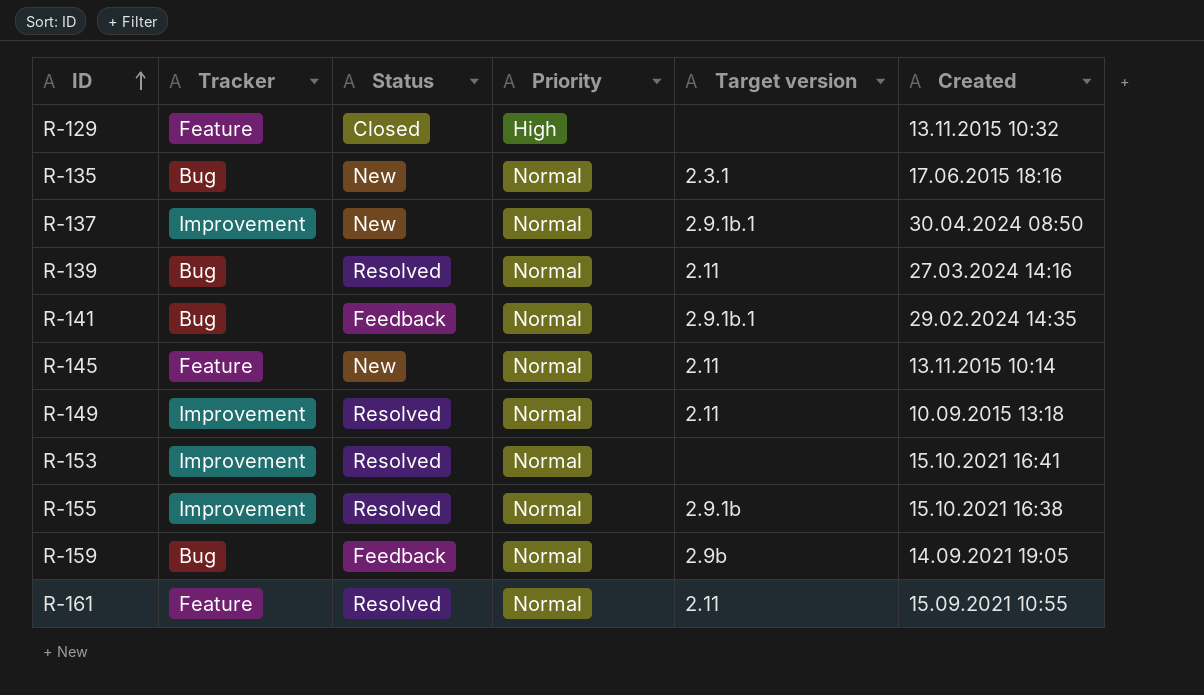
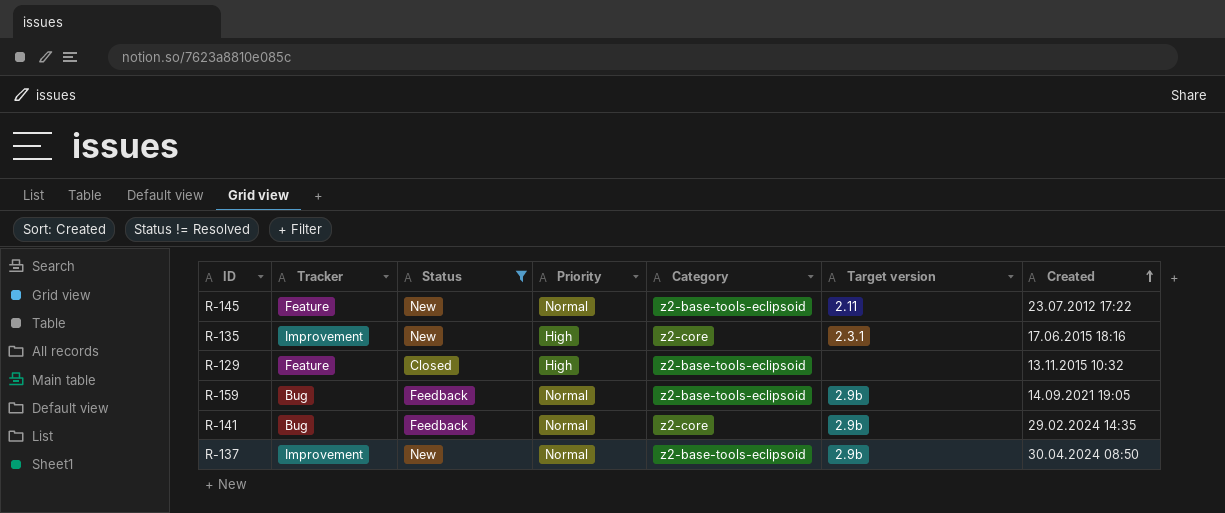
filter: none -> Status != Resolved
row order: ID ascending -> Created ascending
column Category | position: none -> 5
R-145 | Created: 13.11.2015 10:14 -> 23.07.2012 17:22
R-135 | Tracker: Bug -> Improvement
R-135 | Priority: Normal -> High
R-141 | Target version: 2.9.1b.1 -> 2.9b
R-137 | Target version: 2.9.1b.1 -> 2.9b

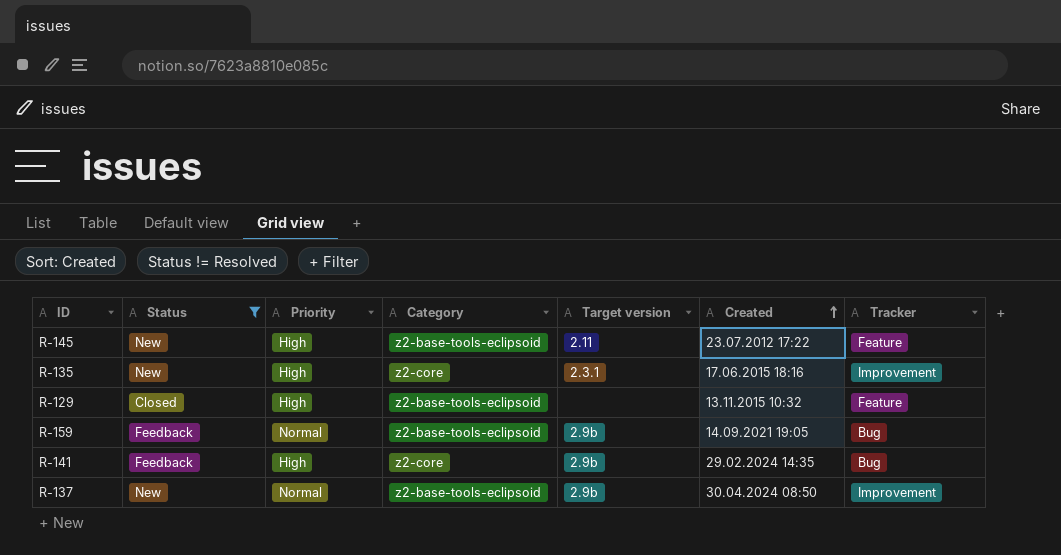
column Tracker | position: 2 -> 7
R-145 | Priority: Normal -> High
R-141 | Priority: Normal -> High

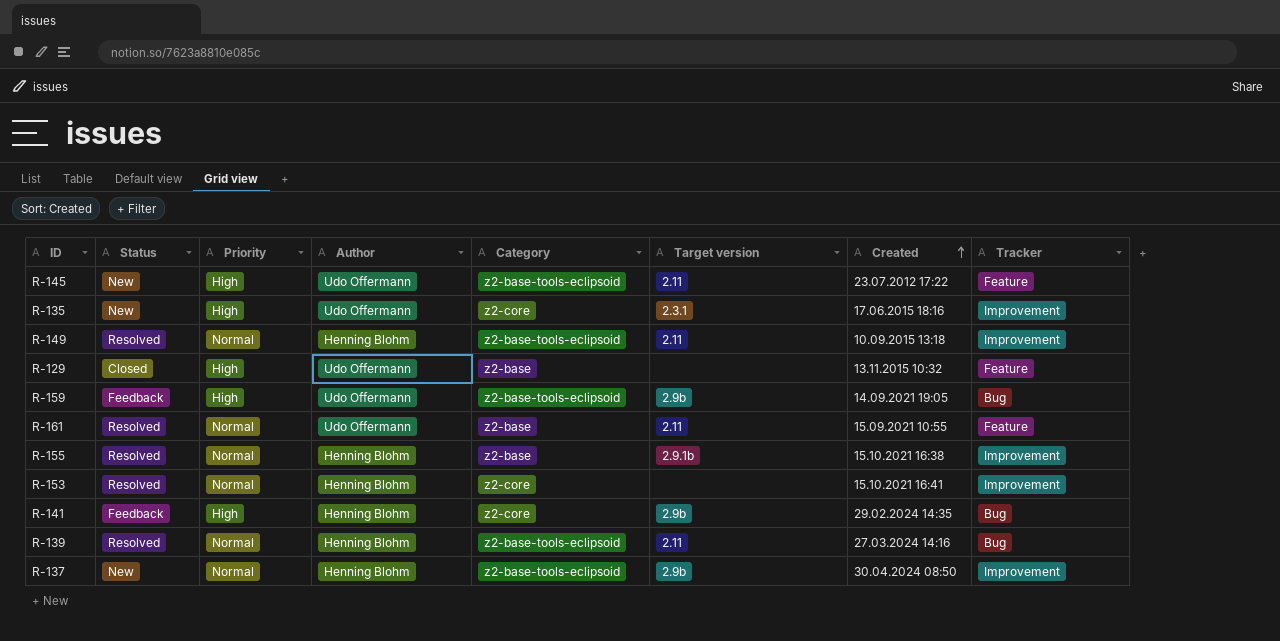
filter: Status != Resolved -> none
column Author | position: none -> 4
R-129 | Category: z2-base-tools-eclipsoid -> z2-base
R-159 | Priority: Normal -> High

